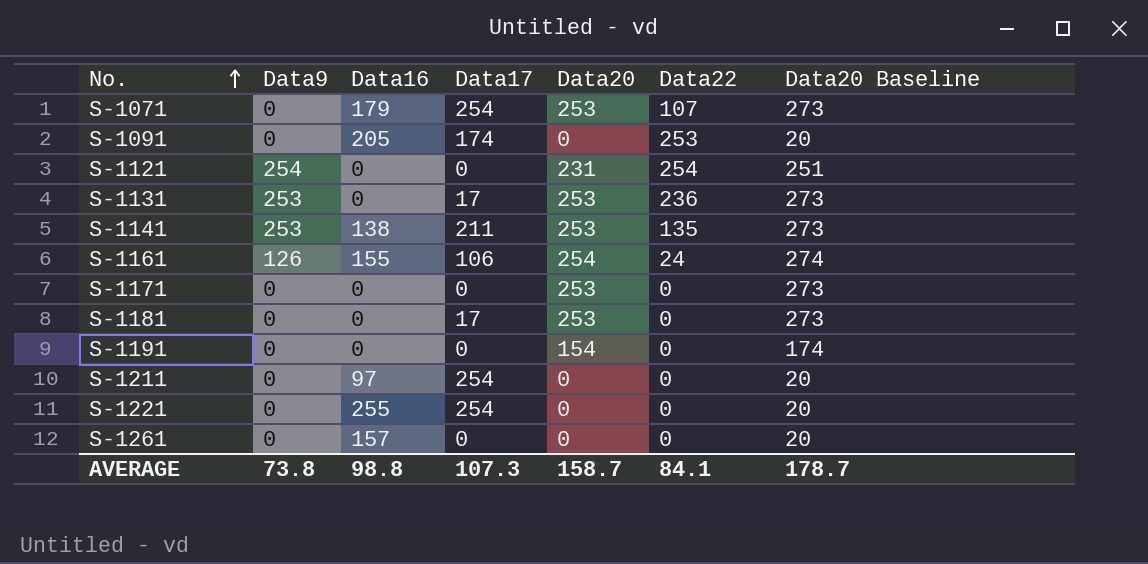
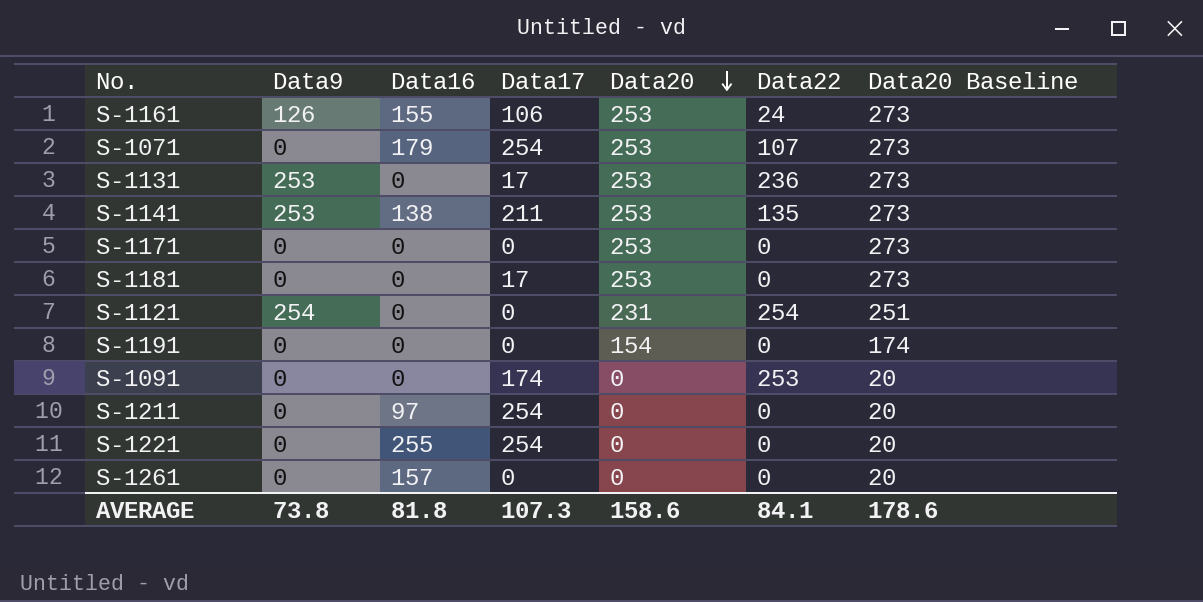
row order: No. ascending -> Data20 descending
S-1161 | Data20: 254 -> 253
S-1161 | Data20 Baseline: 274 -> 273
S-1091 | Data16: 205 -> 0
AVERAGE | Data16: 98.8 -> 81.8
AVERAGE | Data20: 158.7 -> 158.6
AVERAGE | Data20 Baseline: 178.7 -> 178.6

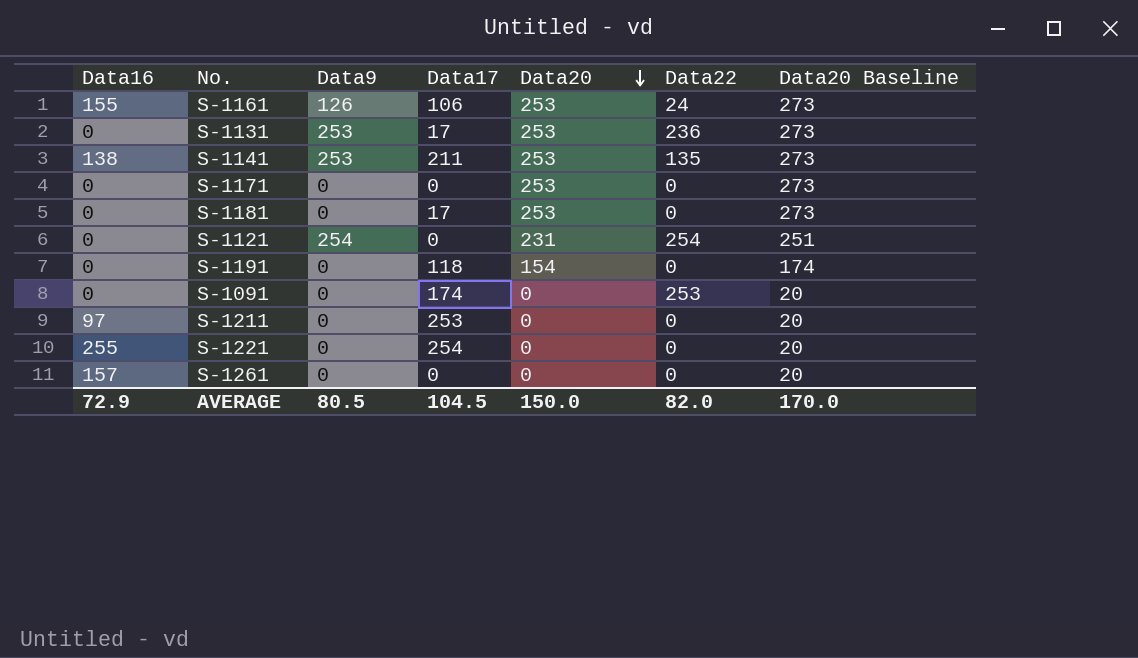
column Data16 | position: 3 -> 1
row S-1071: 0 | 179 | 254 | 253 | 107 | 273 -> none
S-1191 | Data17: 0 -> 118
S-1211 | Data17: 254 -> 253
AVERAGE | Data16: 81.8 -> 72.9
AVERAGE | Data9: 73.8 -> 80.5
AVERAGE | Data17: 107.3 -> 104.5
AVERAGE | Data20: 158.6 -> 150.0
AVERAGE | Data22: 84.1 -> 82.0
AVERAGE | Data20 Baseline: 178.6 -> 170.0

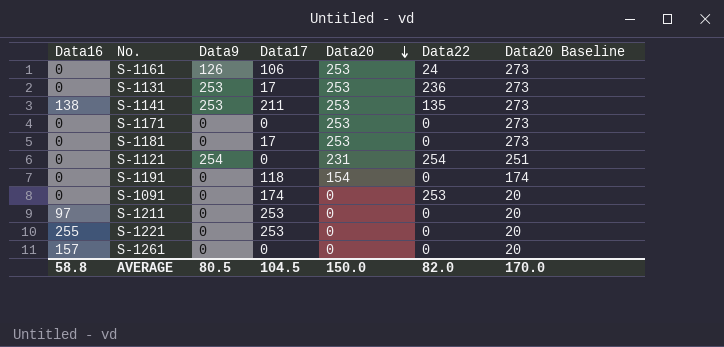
S-1161 | Data16: 155 -> 0
S-1221 | Data17: 254 -> 253
AVERAGE | Data16: 72.9 -> 58.8

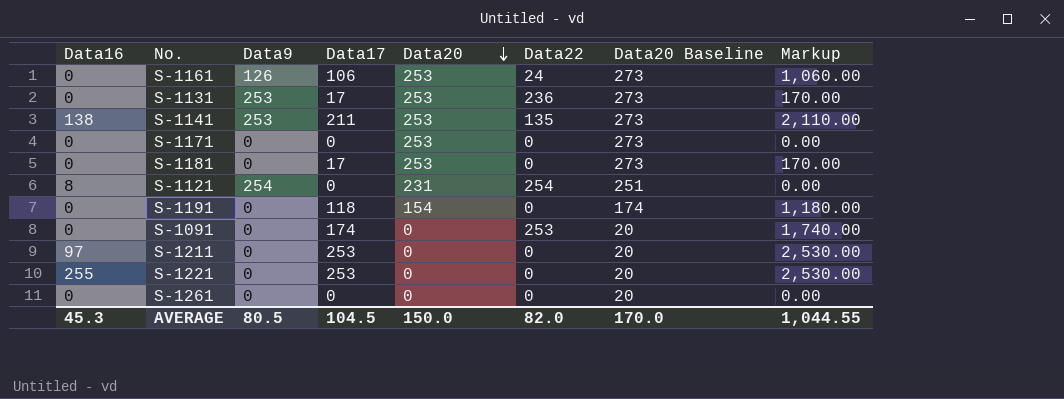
column Markup | formula: none -> [Data17] * 10
S-1121 | Data16: 0 -> 8
S-1261 | Data16: 157 -> 0
AVERAGE | Data16: 58.8 -> 45.3

